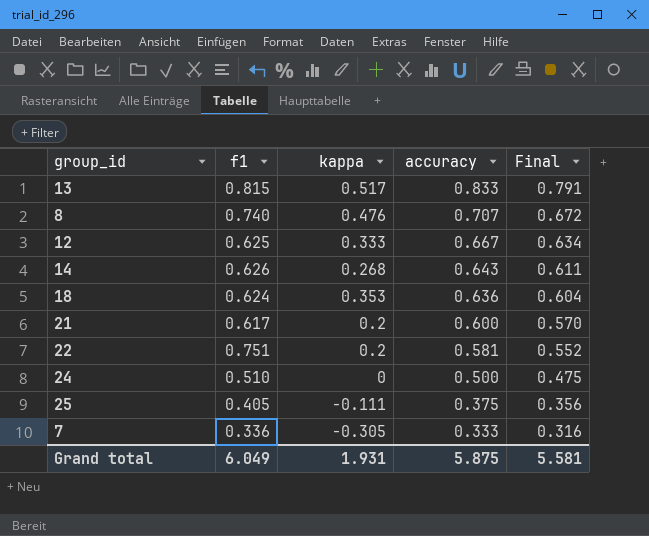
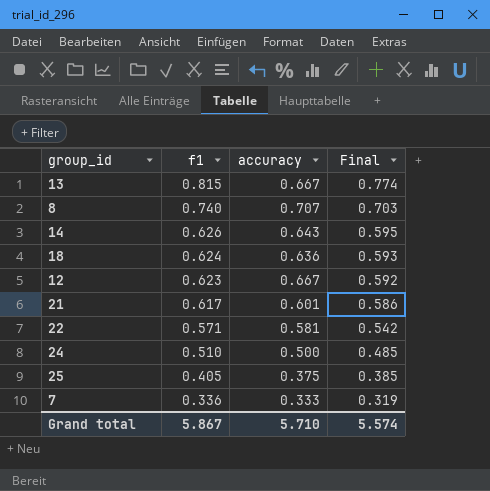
row order: accuracy descending -> f1 descending
column kappa | position: 3 -> none
column Final | formula: [accuracy] * 0.95 -> [f1] * 0.95
13 | accuracy: 0.833 -> 0.667
12 | f1: 0.625 -> 0.623
21 | accuracy: 0.600 -> 0.601
22 | f1: 0.751 -> 0.571
Grand total | f1: 6.049 -> 5.867
Grand total | accuracy: 5.875 -> 5.710
Grand total | Final: 5.581 -> 5.574

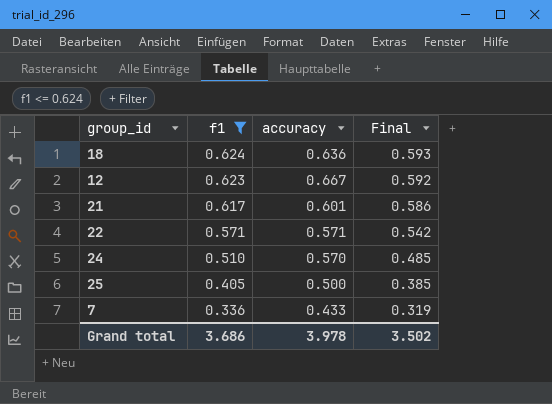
filter: none -> f1 <= 0.624
22 | accuracy: 0.581 -> 0.571
24 | accuracy: 0.500 -> 0.570
25 | accuracy: 0.375 -> 0.500
7 | accuracy: 0.333 -> 0.433
Grand total | f1: 5.867 -> 3.686
Grand total | accuracy: 5.710 -> 3.978
Grand total | Final: 5.574 -> 3.502

